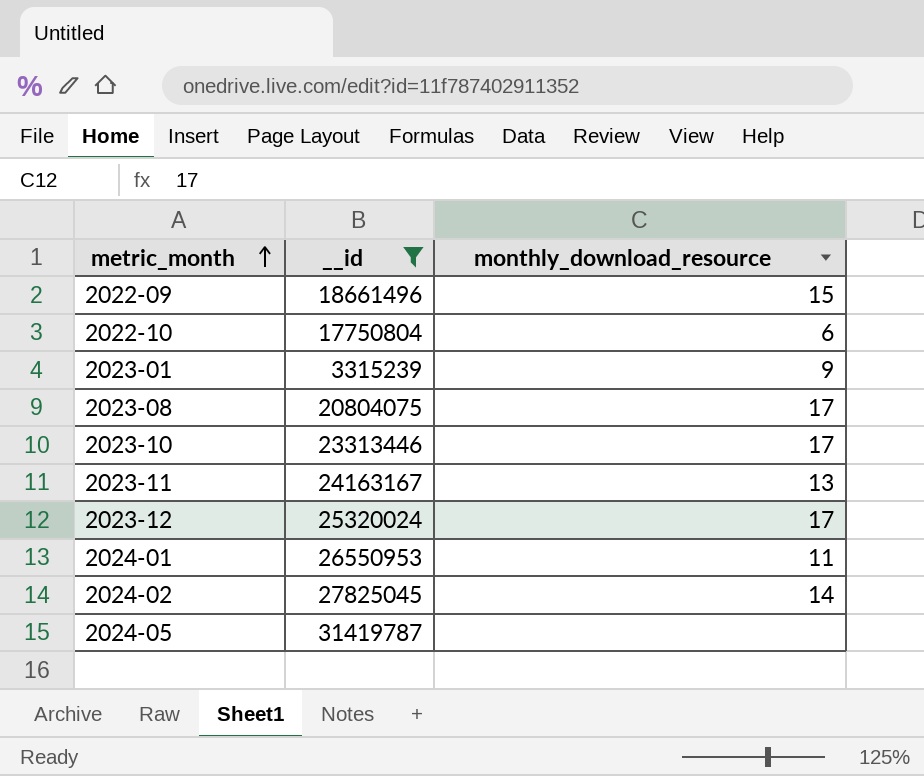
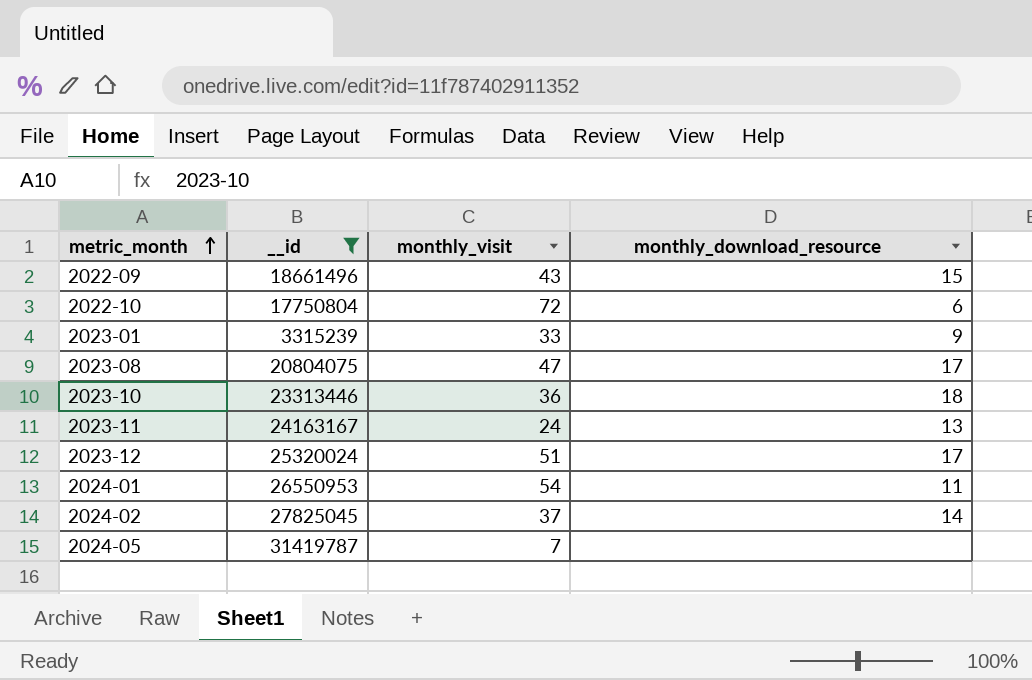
column monthly_visit | position: none -> 3
2023-10 | monthly_download_resource: 17 -> 18

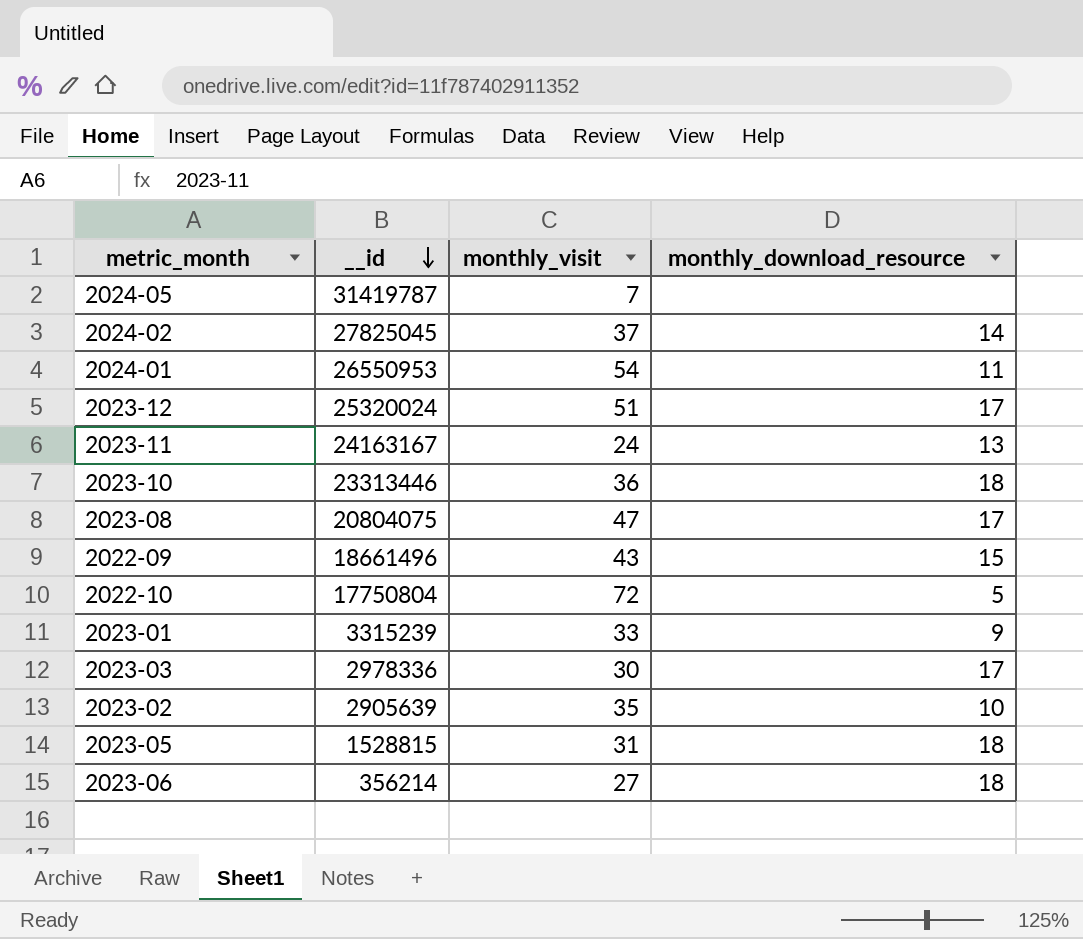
filter: __id >= 3315239 -> none
row order: metric_month ascending -> __id descending
2022-10 | monthly_download_resource: 6 -> 5

